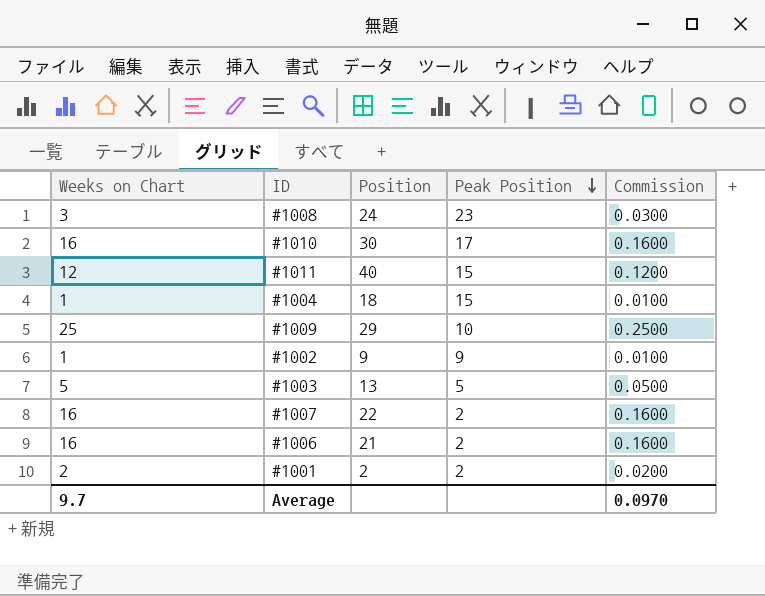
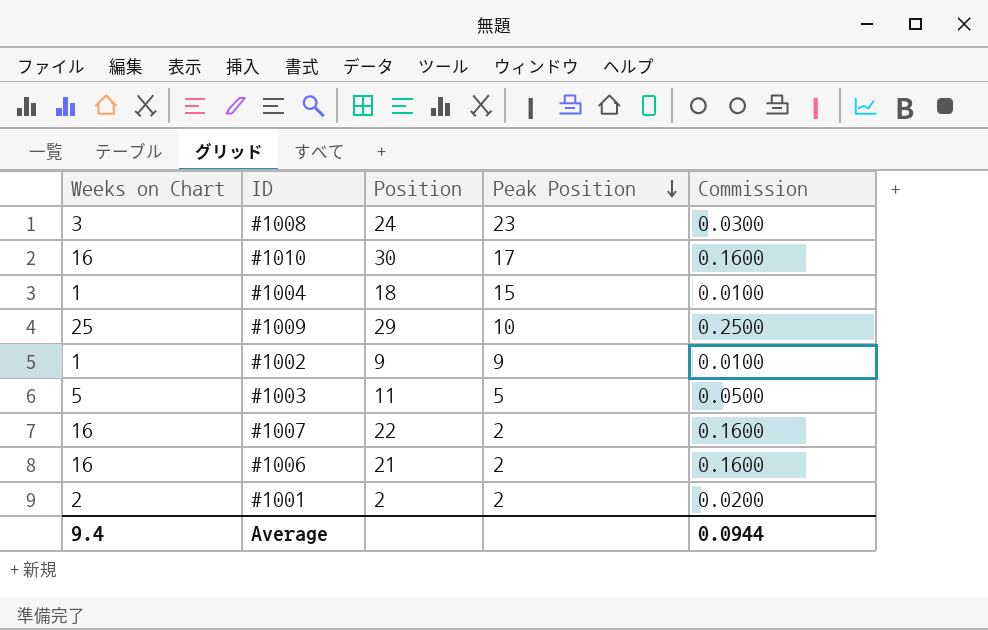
row #1011: 12 | 40 | 15 | 0.1200 -> none
#1003 | Position: 13 -> 11
Average | Weeks on Chart: 9.7 -> 9.4
Average | Commission: 0.0970 -> 0.0944

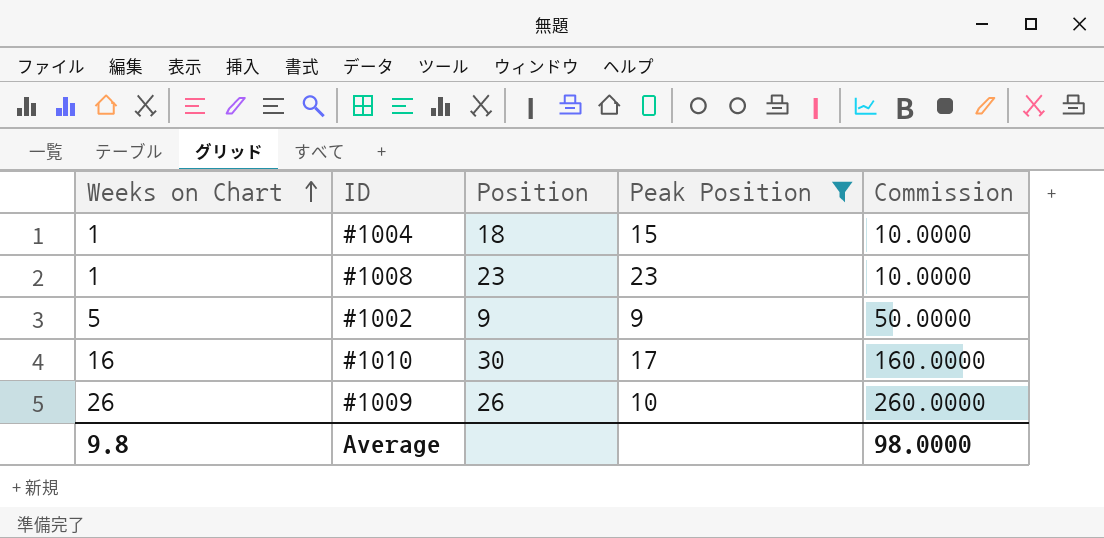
filter: none -> Peak Position >= 9
row order: Peak Position descending -> Weeks on Chart ascending
column Commission | formula: [Weeks on Chart] * 0.01 -> [Weeks on Chart] * 10
#1008 | Weeks on Chart: 3 -> 1
#1008 | Position: 24 -> 23
#1002 | Weeks on Chart: 1 -> 5
#1009 | Weeks on Chart: 25 -> 26
#1009 | Position: 29 -> 26
Average | Weeks on Chart: 9.4 -> 9.8
Average | Commission: 0.0944 -> 98.0000

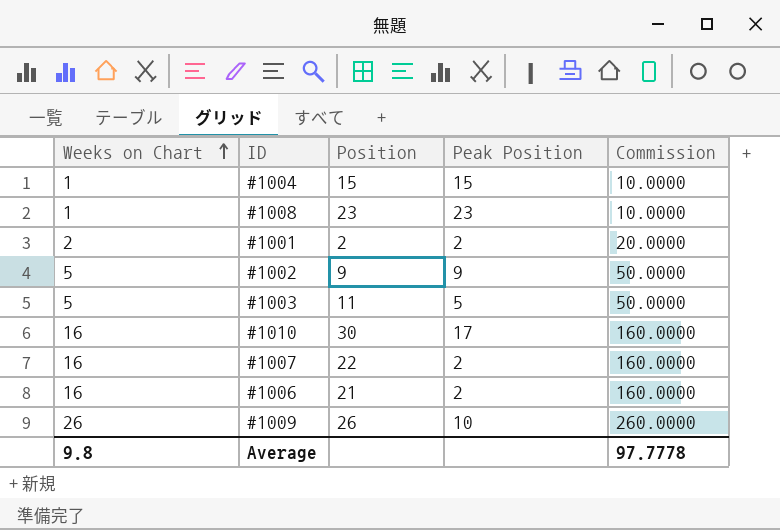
filter: Peak Position >= 9 -> none
#1004 | Position: 18 -> 15
Average | Commission: 98.0000 -> 97.7778

